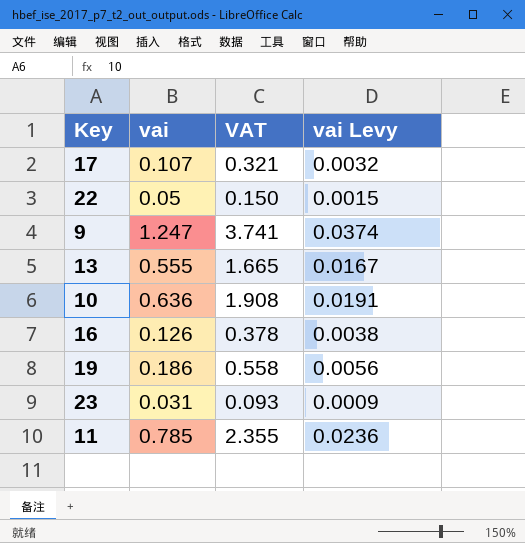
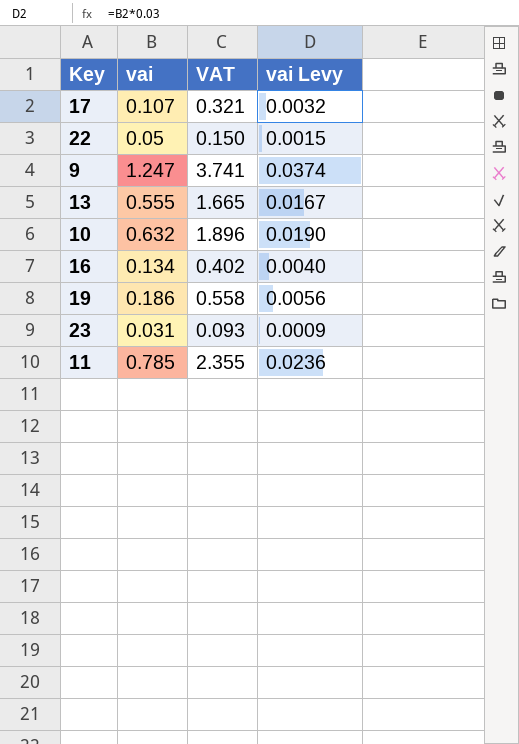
10 | vai: 0.636 -> 0.632
10 | VAT: 1.908 -> 1.896
10 | vai Levy: 0.0191 -> 0.0190
16 | vai: 0.126 -> 0.134
16 | VAT: 0.378 -> 0.402
16 | vai Levy: 0.0038 -> 0.0040

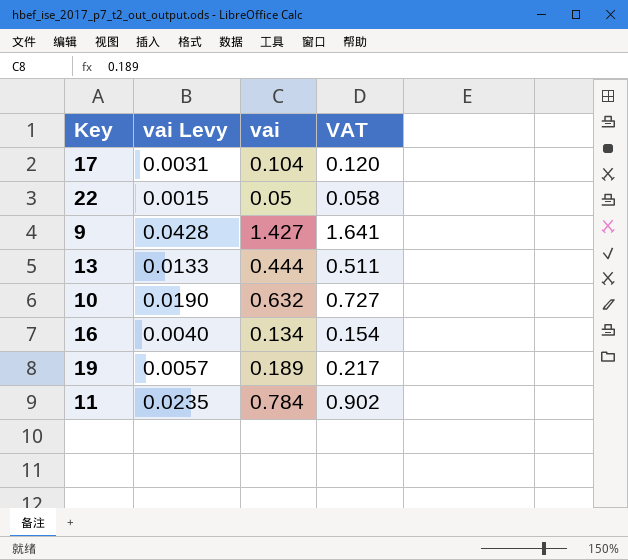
column vai Levy | position: 4 -> 2
column VAT | formula: [vai] * 3 -> [vai] * 1.15
row 23: 0.031 | 0.093 | 0.0009 -> none
17 | vai Levy: 0.0032 -> 0.0031
17 | vai: 0.107 -> 0.104
9 | vai Levy: 0.0374 -> 0.0428
9 | vai: 1.247 -> 1.427
13 | vai Levy: 0.0167 -> 0.0133
13 | vai: 0.555 -> 0.444
19 | vai Levy: 0.0056 -> 0.0057
19 | vai: 0.186 -> 0.189
11 | vai Levy: 0.0236 -> 0.0235
11 | vai: 0.785 -> 0.784

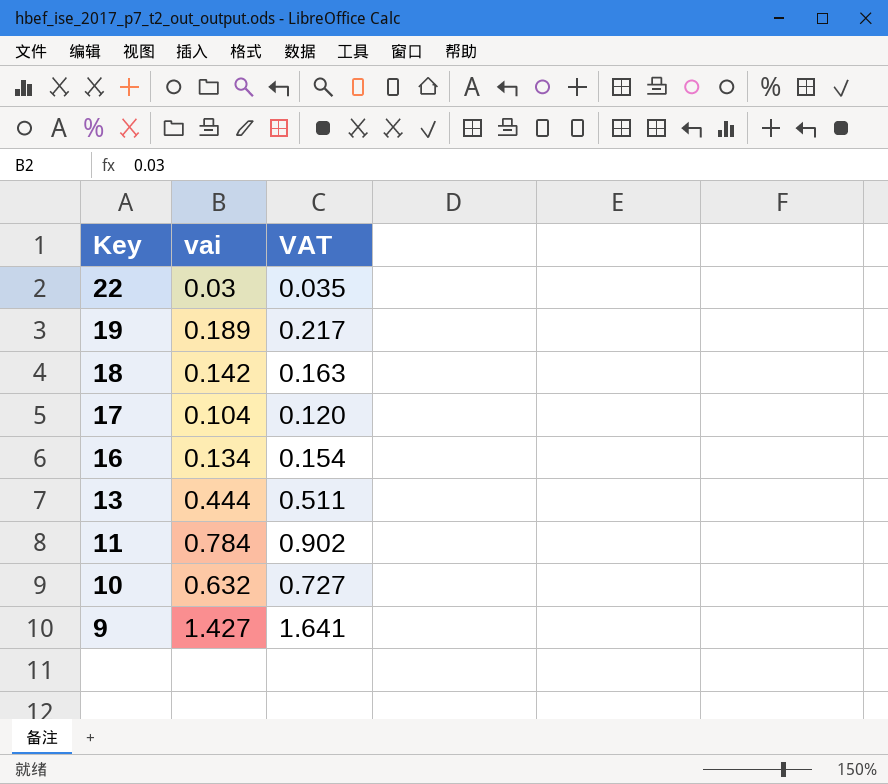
row order: none -> Key descending
column vai Levy | formula: [vai] * 0.03 -> none
22 | vai: 0.05 -> 0.03
22 | VAT: 0.058 -> 0.035
row 18: none -> 0.142 | 0.163

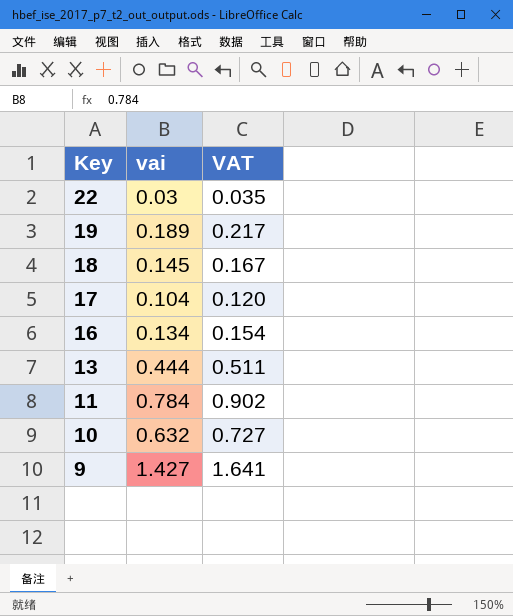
18 | vai: 0.142 -> 0.145
18 | VAT: 0.163 -> 0.167

